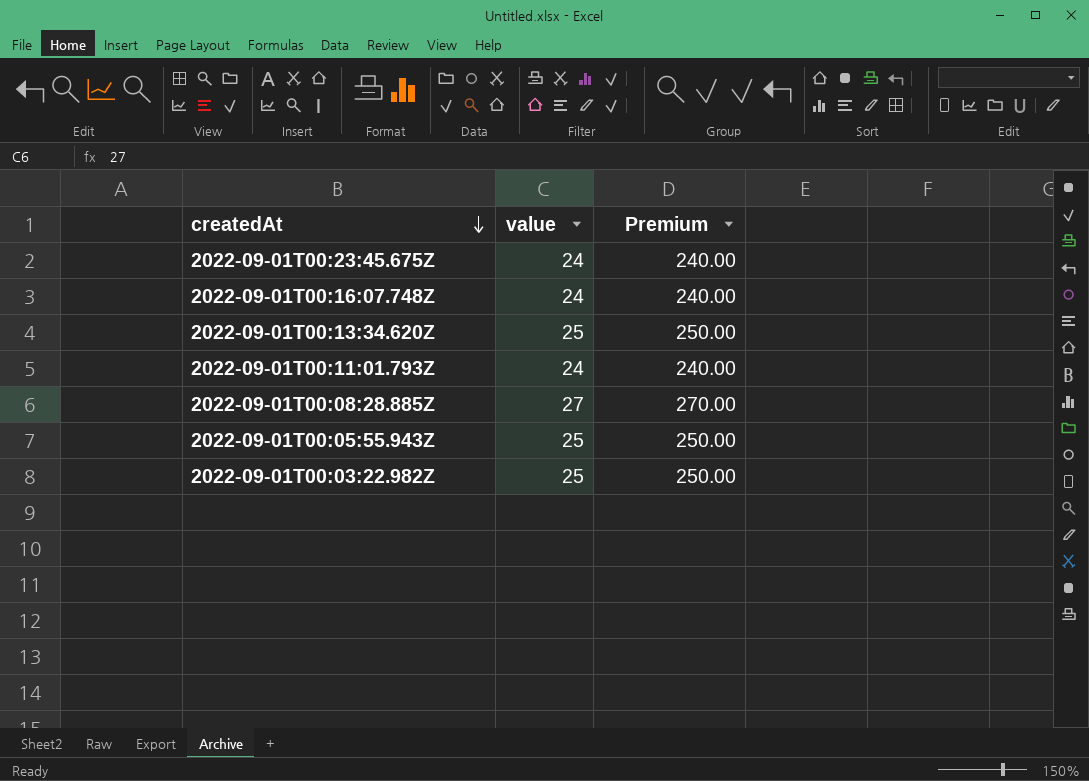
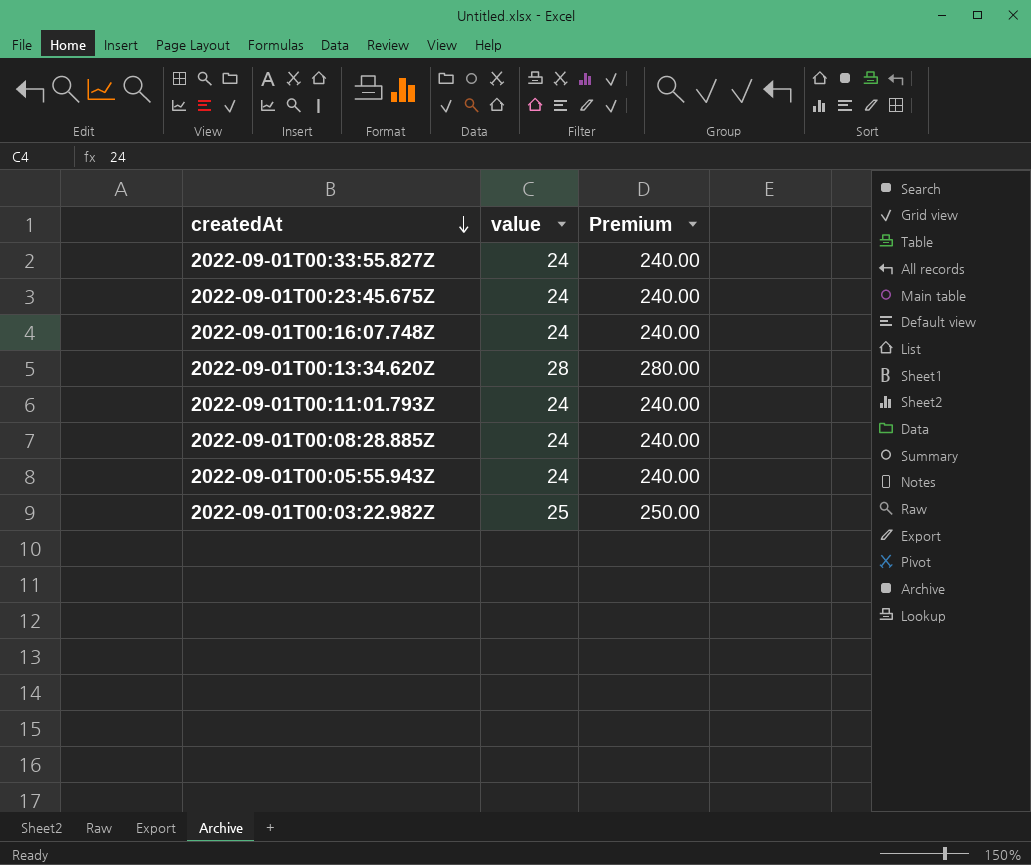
row 2022-09-01T00:33:55.827Z: none -> 24 | 240.00
2022-09-01T00:13:34.620Z | value: 25 -> 28
2022-09-01T00:13:34.620Z | Premium: 250.00 -> 280.00
2022-09-01T00:08:28.885Z | value: 27 -> 24
2022-09-01T00:08:28.885Z | Premium: 270.00 -> 240.00
2022-09-01T00:05:55.943Z | value: 25 -> 24
2022-09-01T00:05:55.943Z | Premium: 250.00 -> 240.00

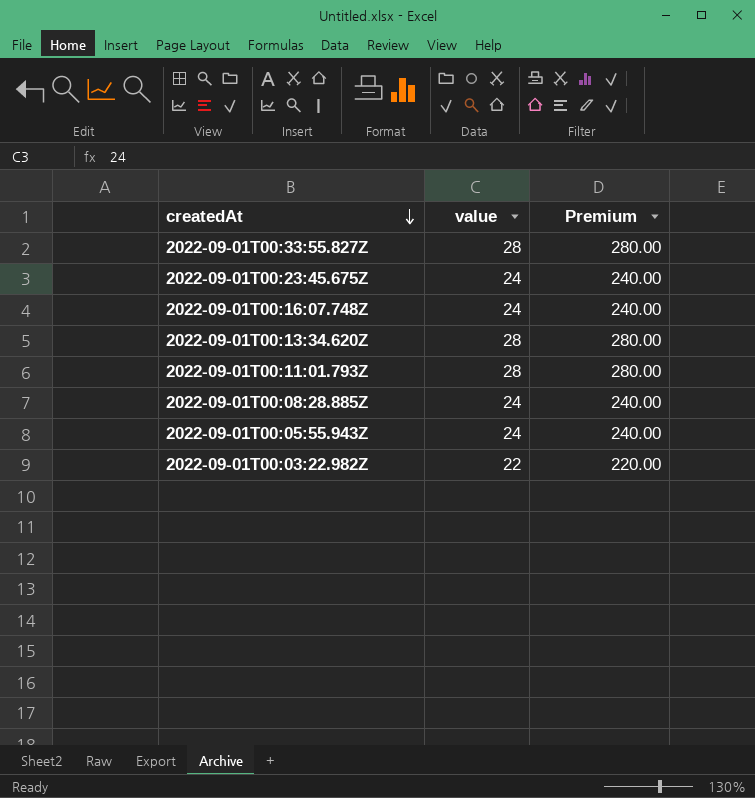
2022-09-01T00:33:55.827Z | value: 24 -> 28
2022-09-01T00:33:55.827Z | Premium: 240.00 -> 280.00
2022-09-01T00:11:01.793Z | value: 24 -> 28
2022-09-01T00:11:01.793Z | Premium: 240.00 -> 280.00
2022-09-01T00:03:22.982Z | value: 25 -> 22
2022-09-01T00:03:22.982Z | Premium: 250.00 -> 220.00

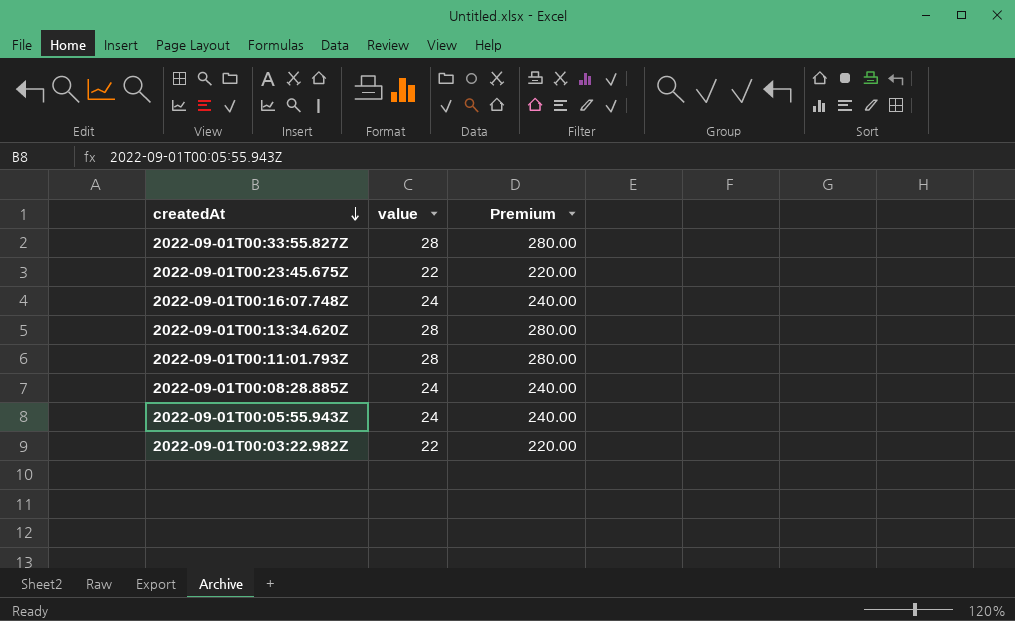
2022-09-01T00:23:45.675Z | value: 24 -> 22
2022-09-01T00:23:45.675Z | Premium: 240.00 -> 220.00

